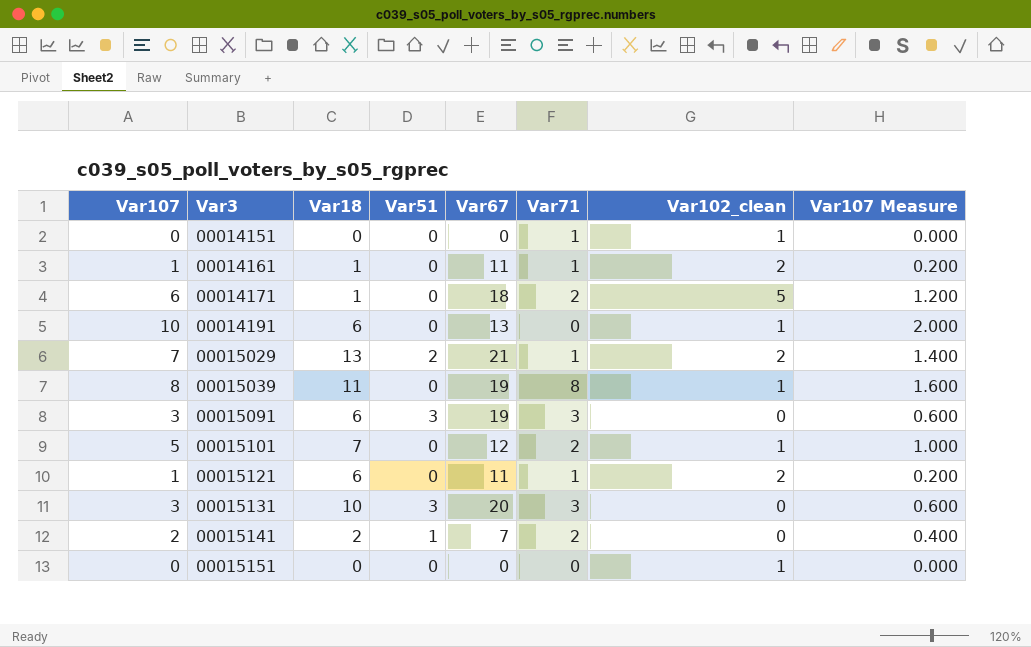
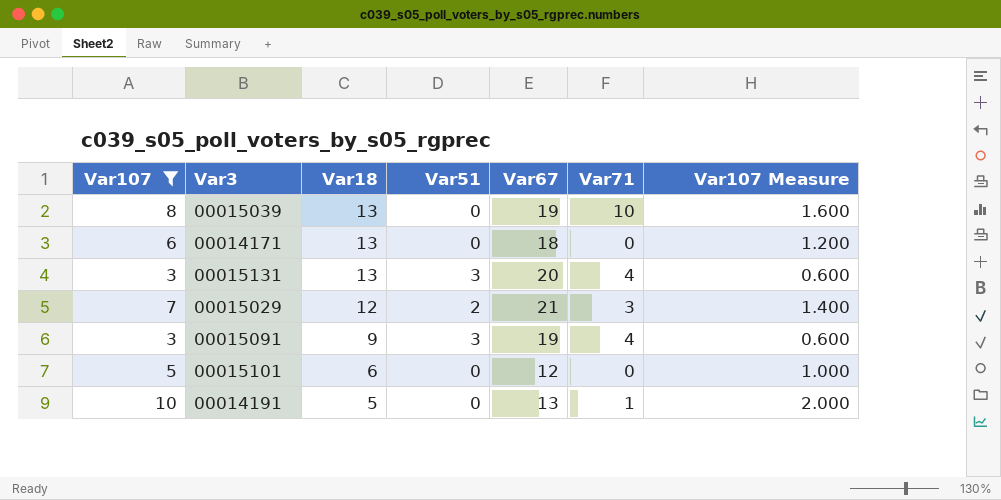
filter: none -> Var107 >= 3
row order: Var3 ascending -> Var18 descending
column Var102_clean | position: 7 -> none
00015039 | Var18: 11 -> 13
00015039 | Var71: 8 -> 10
00014171 | Var18: 1 -> 13
00014171 | Var71: 2 -> 0
00015131 | Var18: 10 -> 13
00015131 | Var71: 3 -> 4
00015029 | Var18: 13 -> 12
00015029 | Var71: 1 -> 3
00015091 | Var18: 6 -> 9
00015091 | Var71: 3 -> 4
00015101 | Var18: 7 -> 6
00015101 | Var71: 2 -> 0
00014191 | Var18: 6 -> 5
00014191 | Var71: 0 -> 1

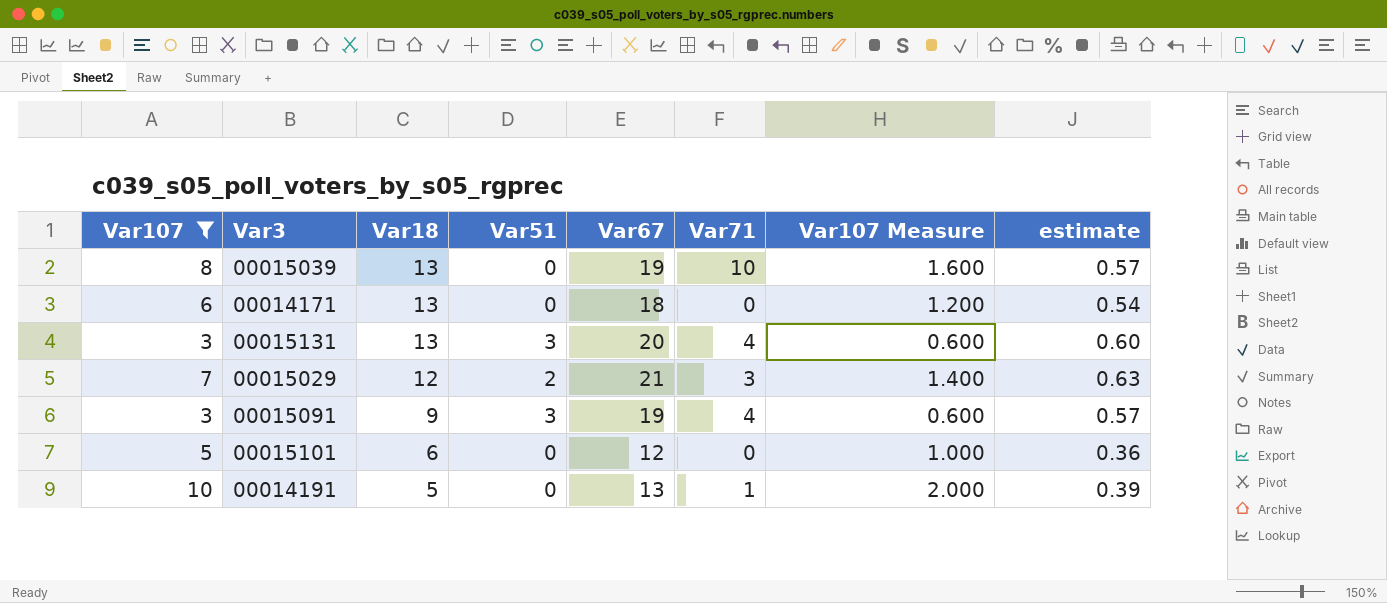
column estimate | formula: none -> [Var67] * 0.03

